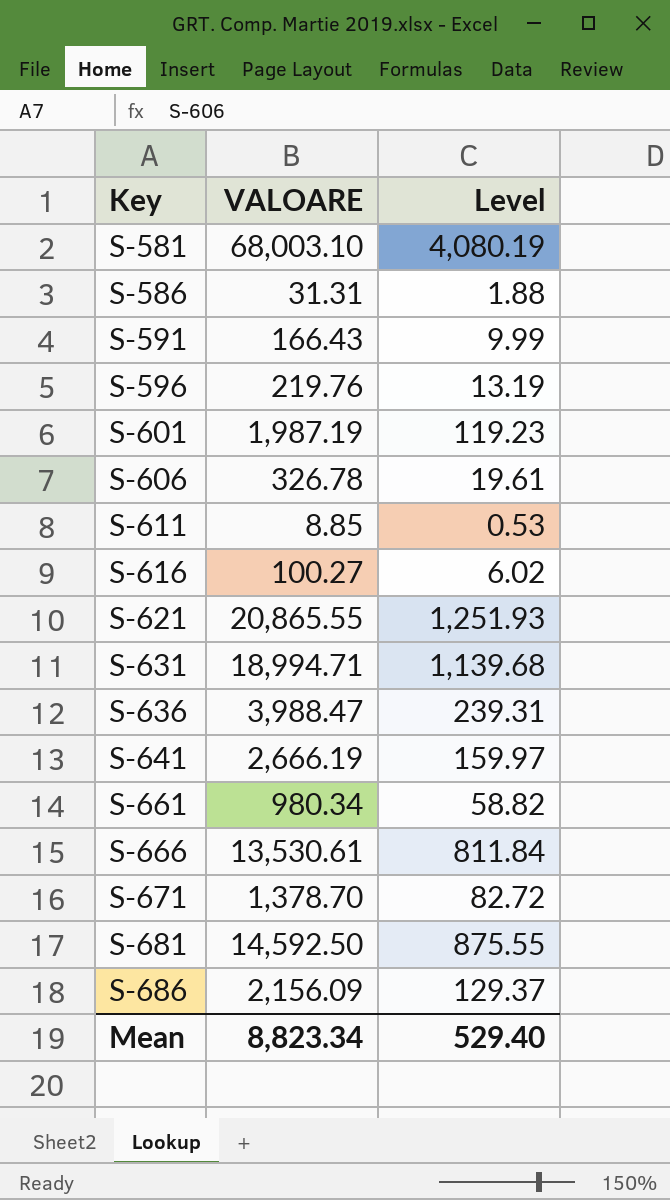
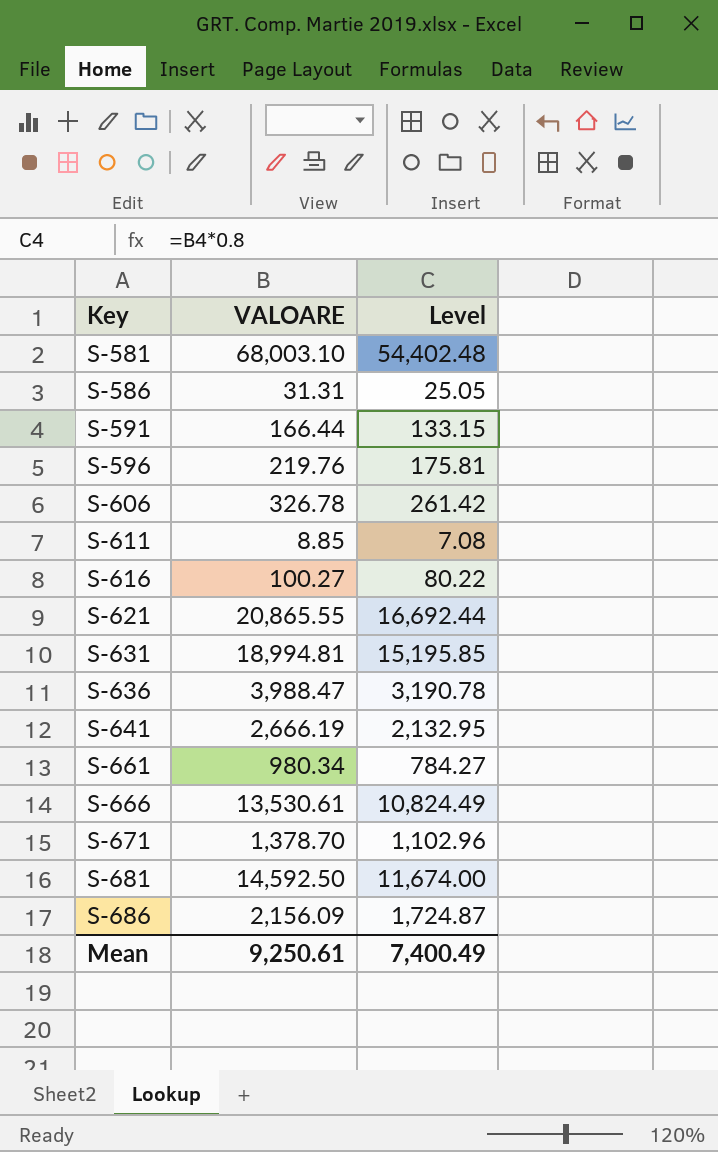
column Level | formula: [VALOARE] * 0.06 -> [VALOARE] * 0.8
row S-601: 1,987.19 | 119.23 -> none
S-591 | VALOARE: 166.43 -> 166.44
S-631 | VALOARE: 18,994.71 -> 18,994.81
Mean | VALOARE: 8,823.34 -> 9,250.61
Mean | Level: 529.40 -> 7,400.49

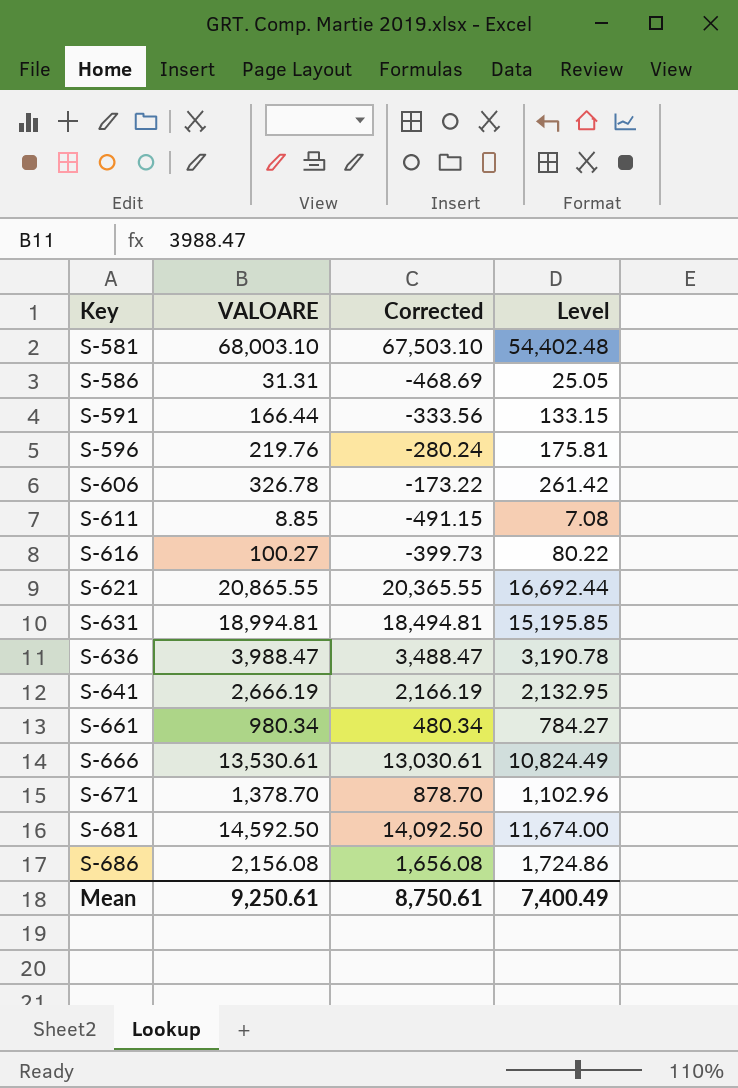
column Corrected | formula: none -> [VALOARE] - 500
S-686 | VALOARE: 2,156.09 -> 2,156.08
S-686 | Level: 1,724.87 -> 1,724.86

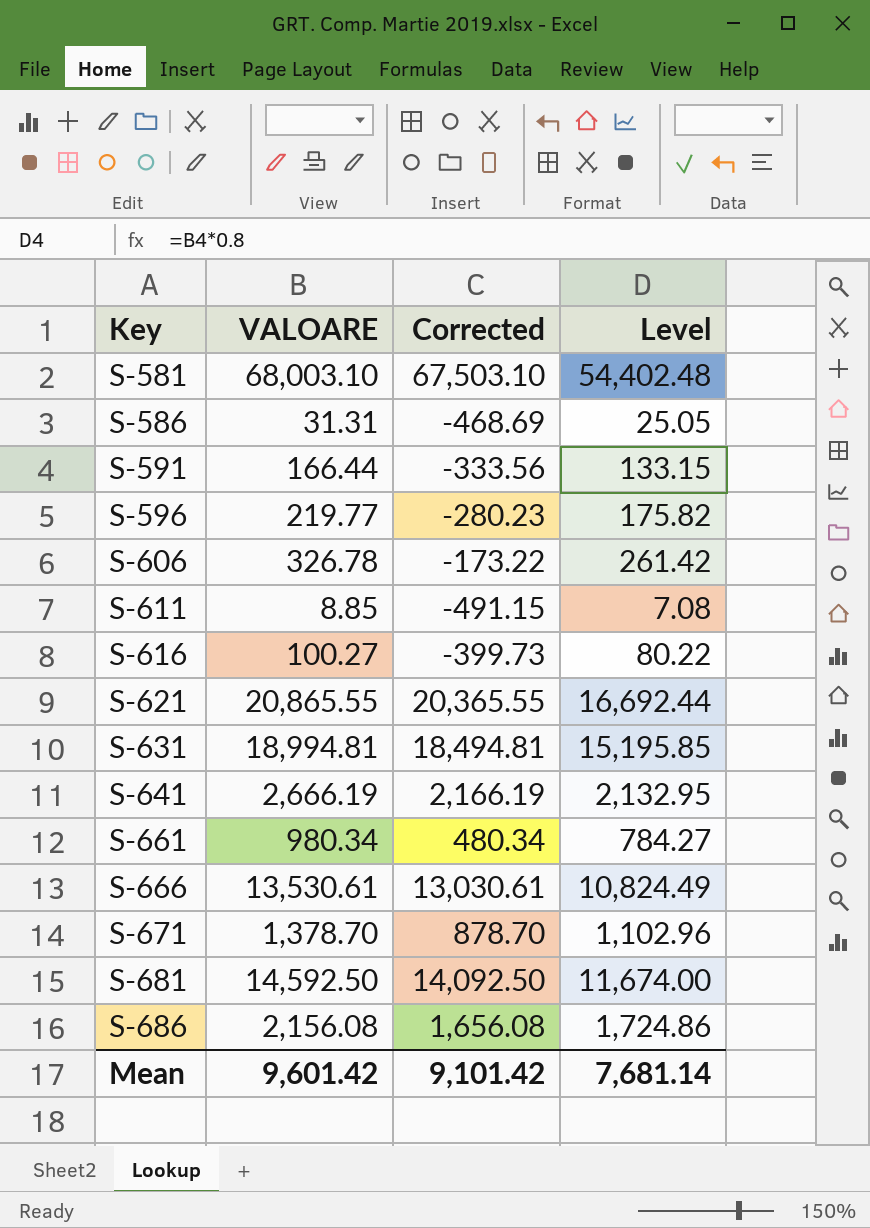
row S-636: 3,988.47 | 3,488.47 | 3,190.78 -> none
S-596 | VALOARE: 219.76 -> 219.77
S-596 | Corrected: -280.24 -> -280.23
S-596 | Level: 175.81 -> 175.82
Mean | VALOARE: 9,250.61 -> 9,601.42
Mean | Corrected: 8,750.61 -> 9,101.42
Mean | Level: 7,400.49 -> 7,681.14

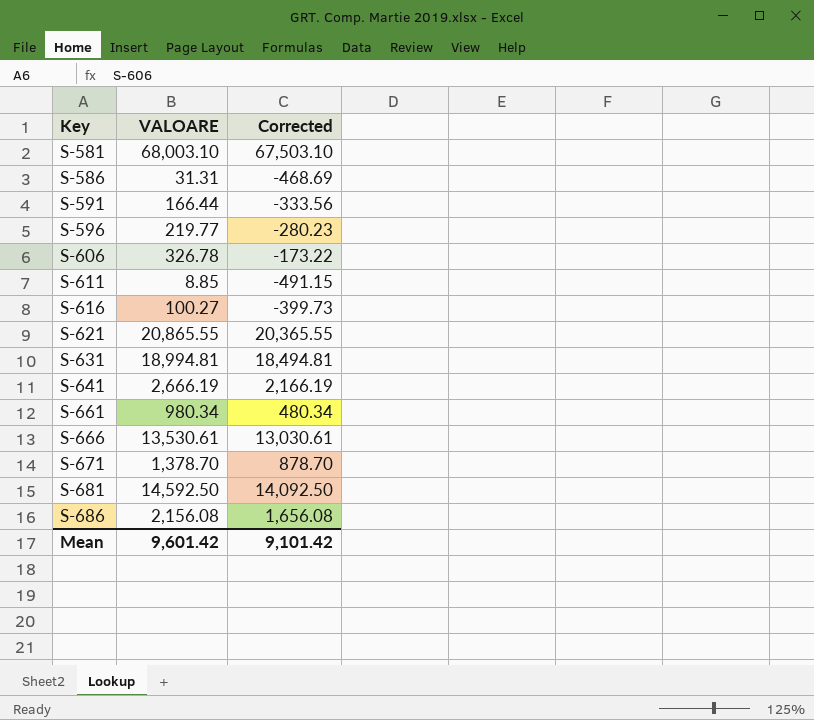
column Level | formula: [VALOARE] * 0.8 -> none

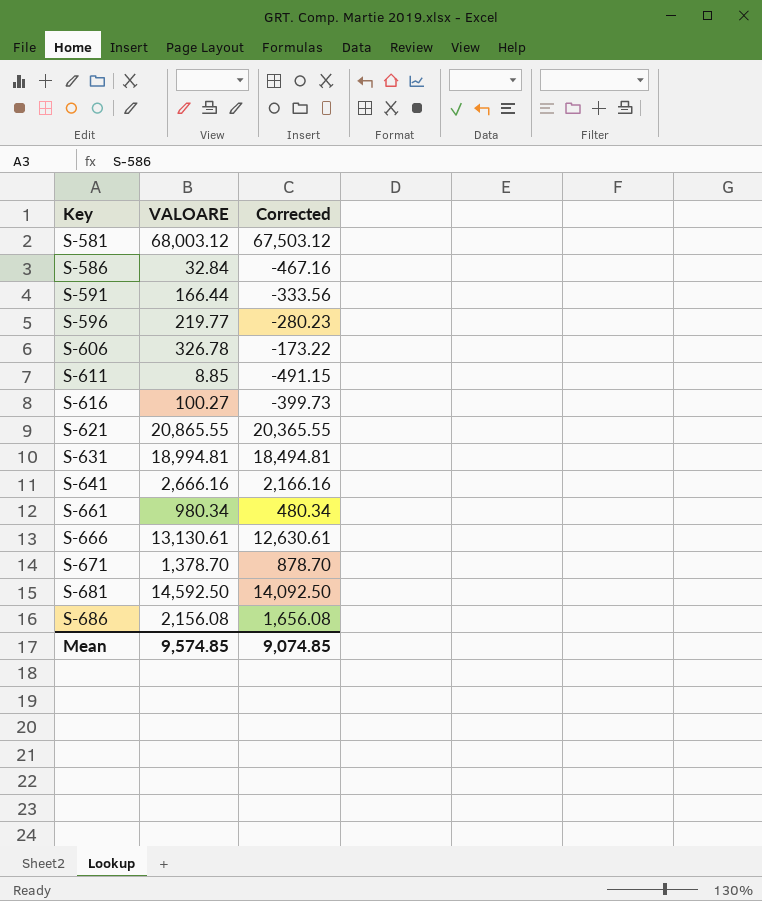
S-581 | VALOARE: 68,003.10 -> 68,003.12
S-581 | Corrected: 67,503.10 -> 67,503.12
S-586 | VALOARE: 31.31 -> 32.84
S-586 | Corrected: -468.69 -> -467.16
S-641 | VALOARE: 2,666.19 -> 2,666.16
S-641 | Corrected: 2,166.19 -> 2,166.16
S-666 | VALOARE: 13,530.61 -> 13,130.61
S-666 | Corrected: 13,030.61 -> 12,630.61
Mean | VALOARE: 9,601.42 -> 9,574.85
Mean | Corrected: 9,101.42 -> 9,074.85

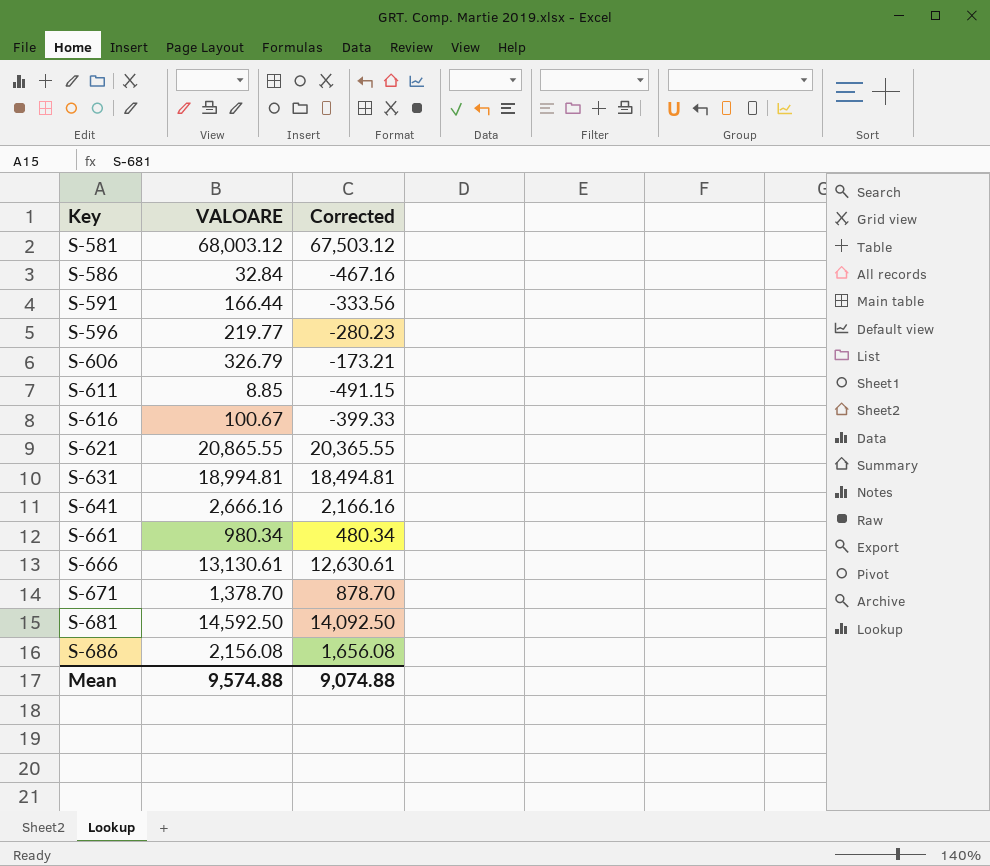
S-606 | VALOARE: 326.78 -> 326.79
S-606 | Corrected: -173.22 -> -173.21
S-616 | VALOARE: 100.27 -> 100.67
S-616 | Corrected: -399.73 -> -399.33
Mean | VALOARE: 9,574.85 -> 9,574.88
Mean | Corrected: 9,074.85 -> 9,074.88

